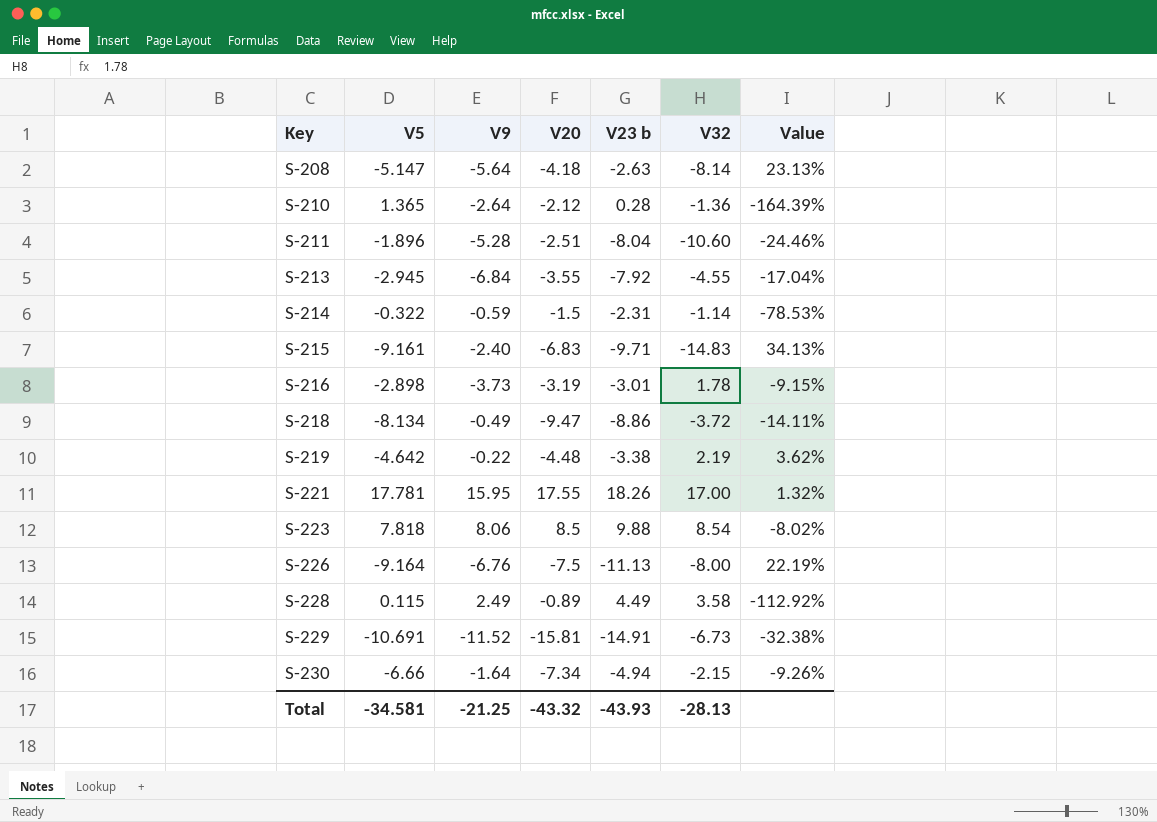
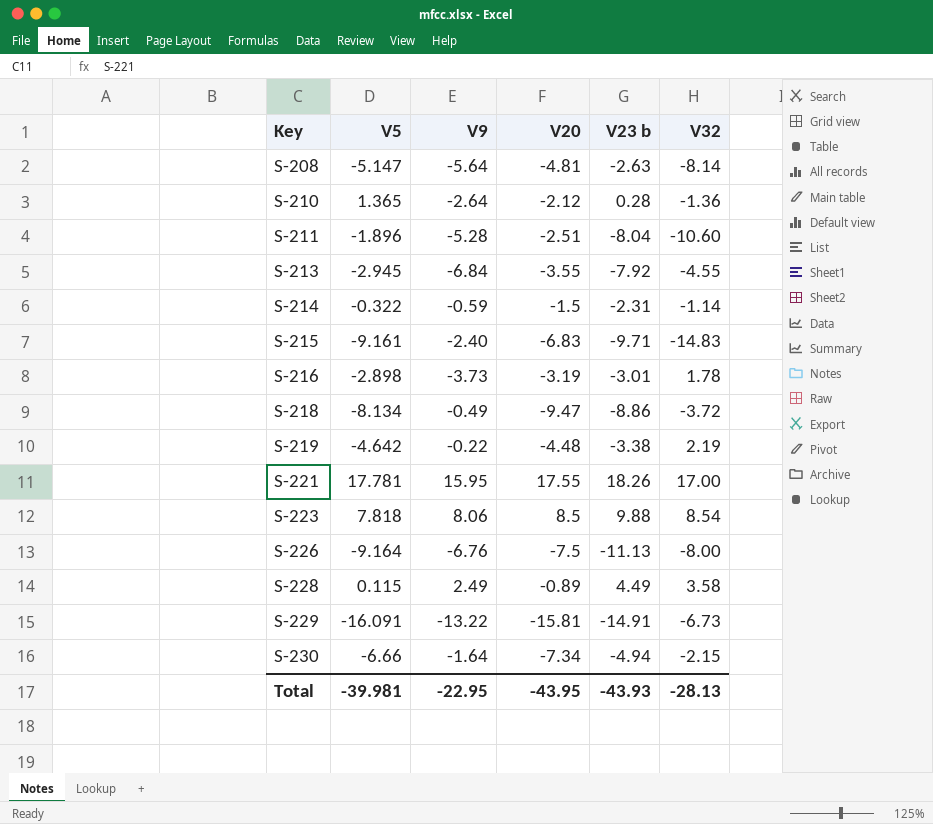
column Value | formula: ([V5] - [V20]) / [V20] -> none
S-208 | V20: -4.18 -> -4.81
S-229 | V5: -10.691 -> -16.091
S-229 | V9: -11.52 -> -13.22
Total | V5: -34.581 -> -39.981
Total | V9: -21.25 -> -22.95
Total | V20: -43.32 -> -43.95

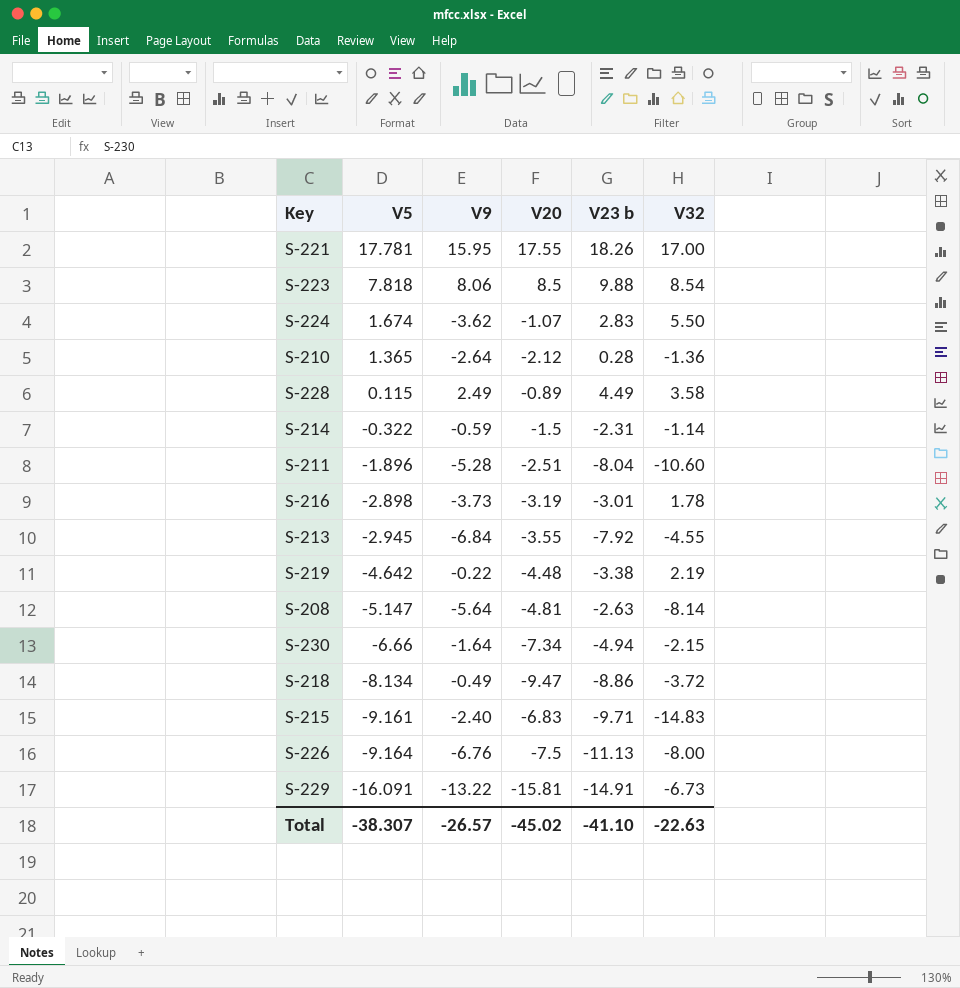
row order: Key ascending -> V5 descending
row S-224: none -> 1.674 | -3.62 | -1.07 | 2.83 | 5.50
Total | V5: -39.981 -> -38.307
Total | V9: -22.95 -> -26.57
Total | V20: -43.95 -> -45.02
Total | V23 b: -43.93 -> -41.10
Total | V32: -28.13 -> -22.63

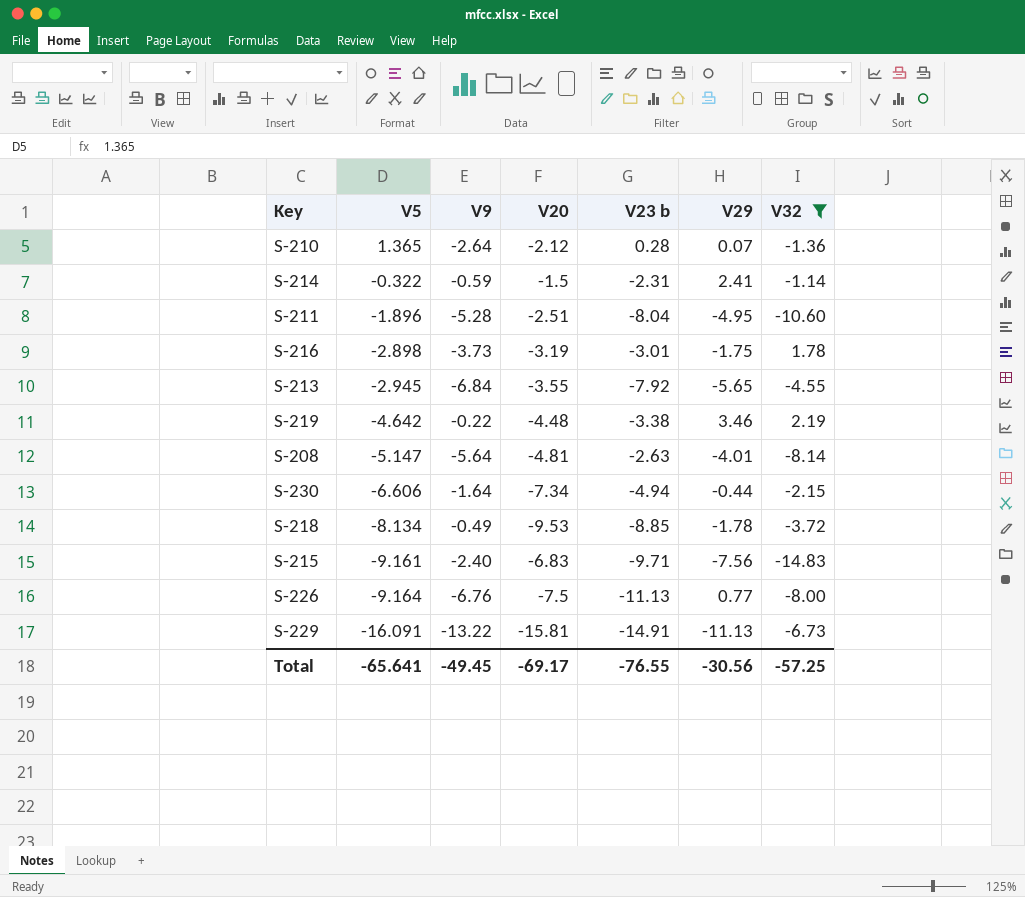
filter: none -> V32 <= 2.19
column V29 | position: none -> 6
S-230 | V5: -6.66 -> -6.606
S-218 | V20: -9.47 -> -9.53
S-218 | V23 b: -8.86 -> -8.85
Total | V5: -38.307 -> -65.641
Total | V9: -26.57 -> -49.45
Total | V20: -45.02 -> -69.17
Total | V23 b: -41.10 -> -76.55
Total | V32: -22.63 -> -57.25

